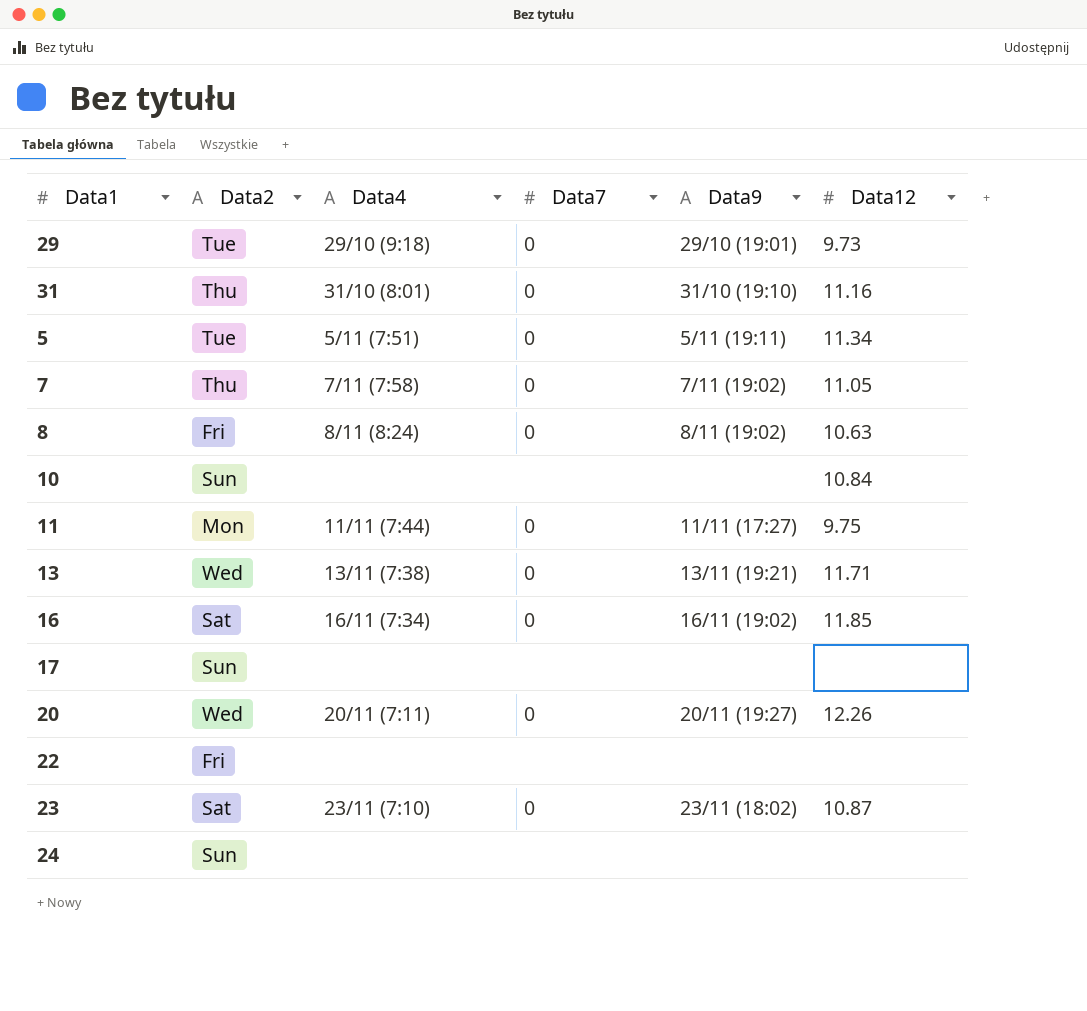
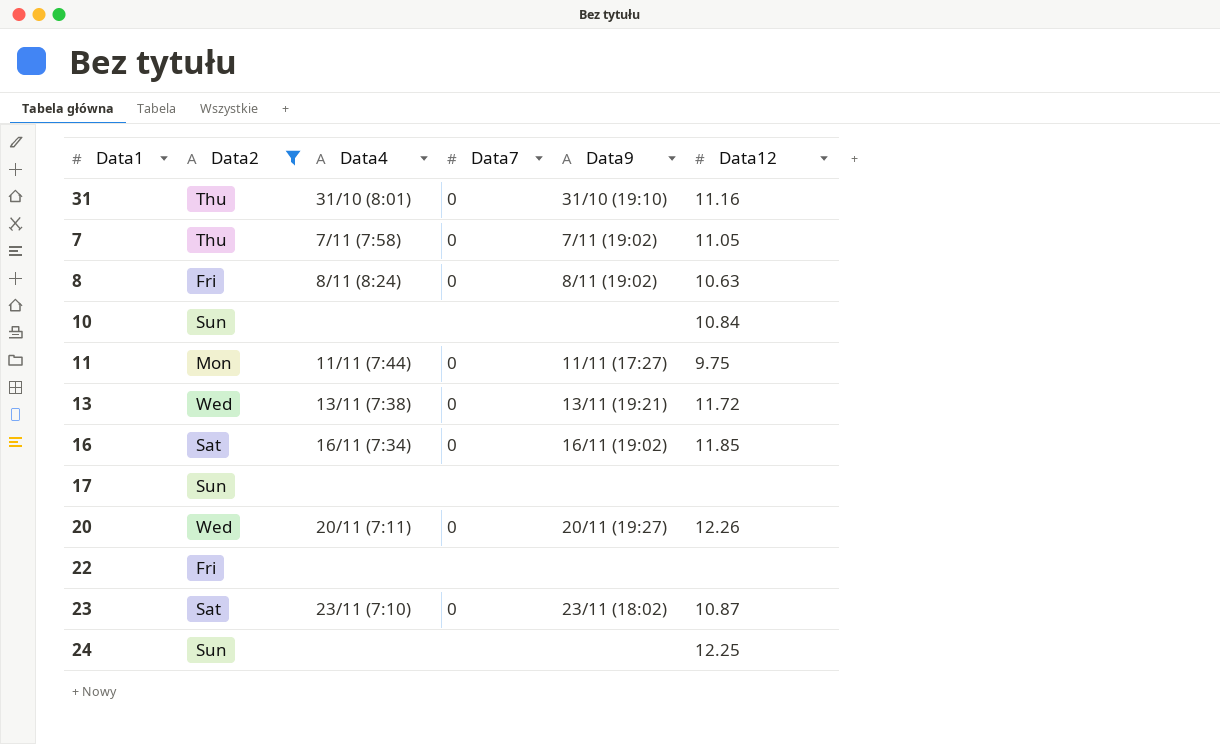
filter: none -> Data2 != Tue
13 | Data12: 11.71 -> 11.72
24 | Data12: none -> 12.25

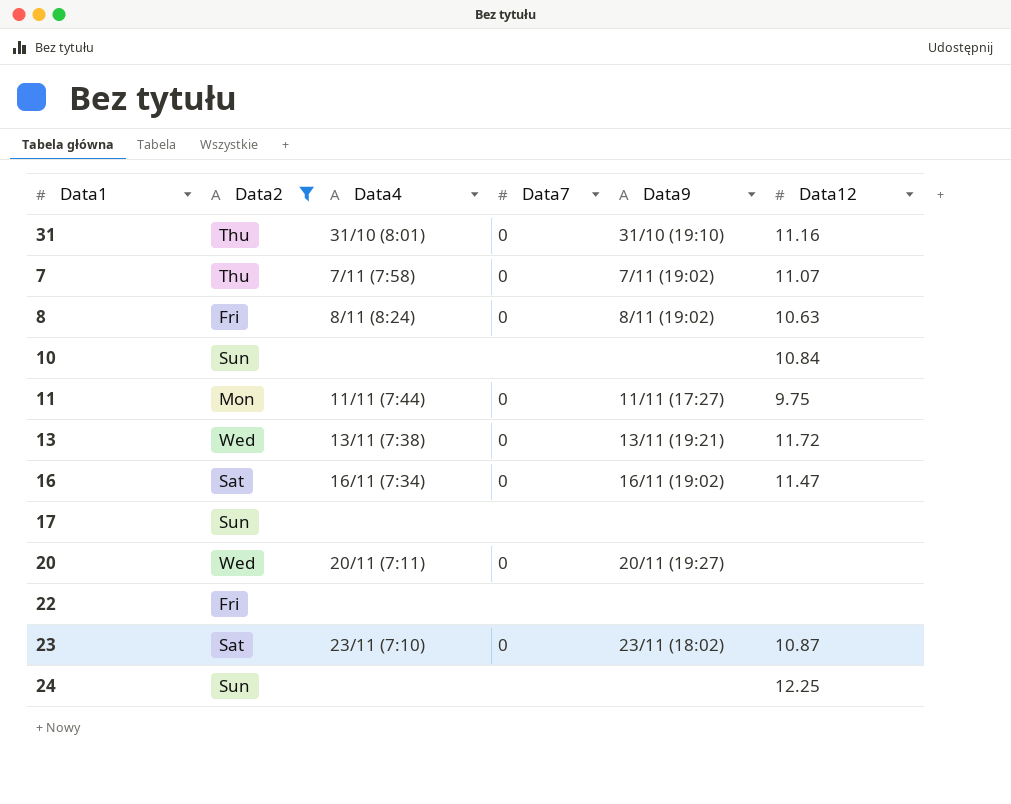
7 | Data12: 11.05 -> 11.07
16 | Data12: 11.85 -> 11.47
20 | Data12: 12.26 -> none

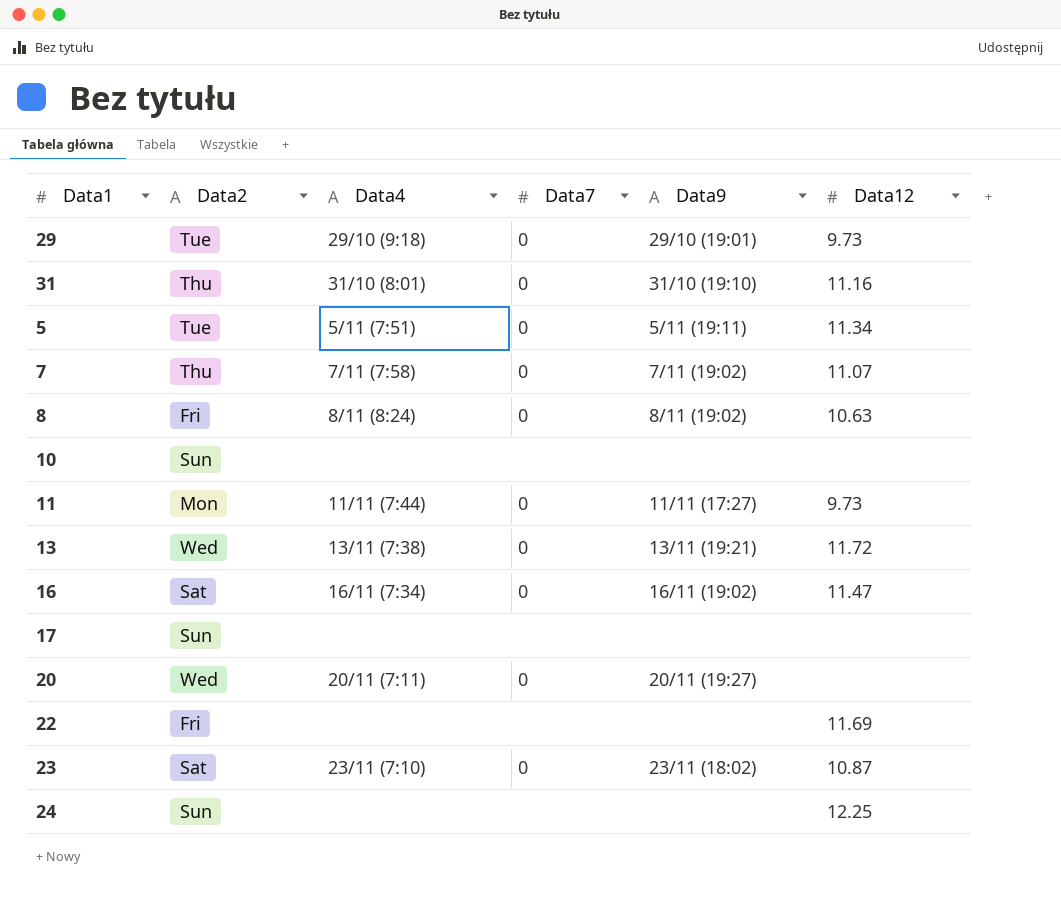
filter: Data2 != Tue -> none
10 | Data12: 10.84 -> none
11 | Data12: 9.75 -> 9.73
22 | Data12: none -> 11.69

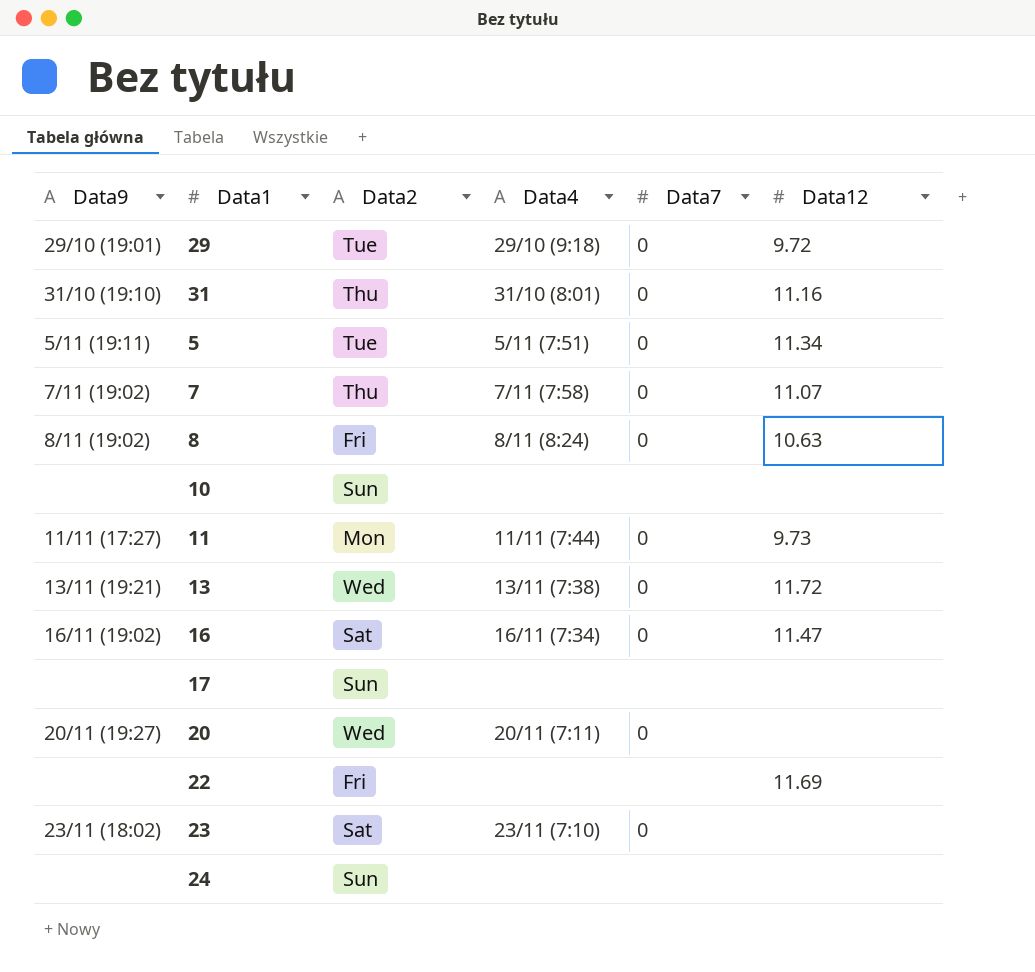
column Data9 | position: 5 -> 1
29 | Data12: 9.73 -> 9.72
23 | Data12: 10.87 -> none
24 | Data12: 12.25 -> none

